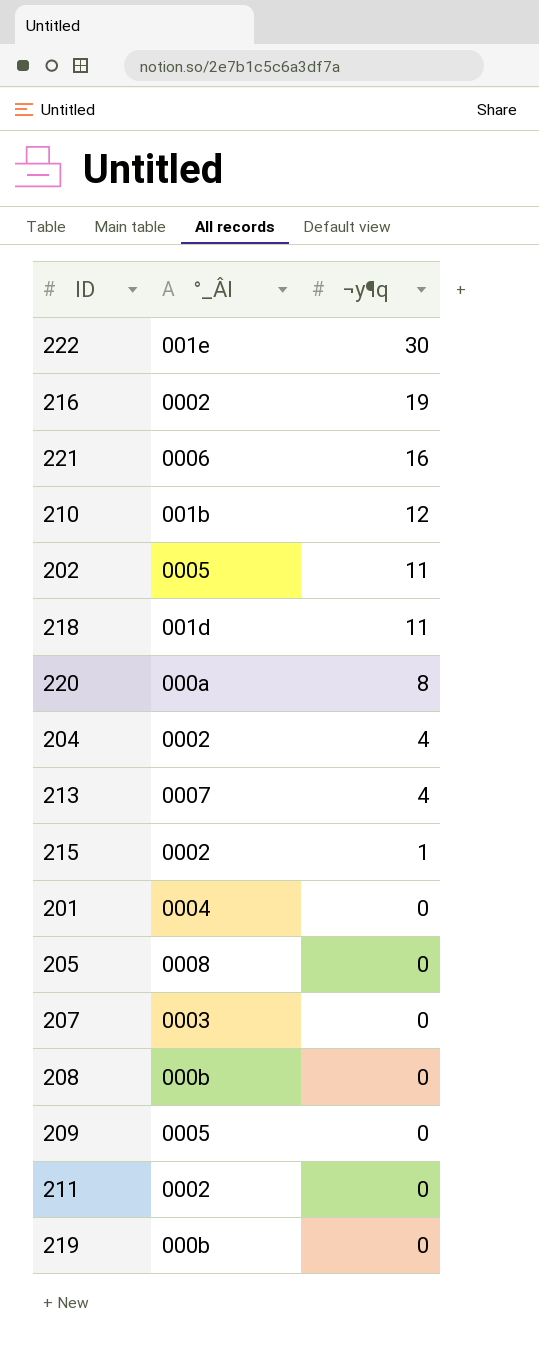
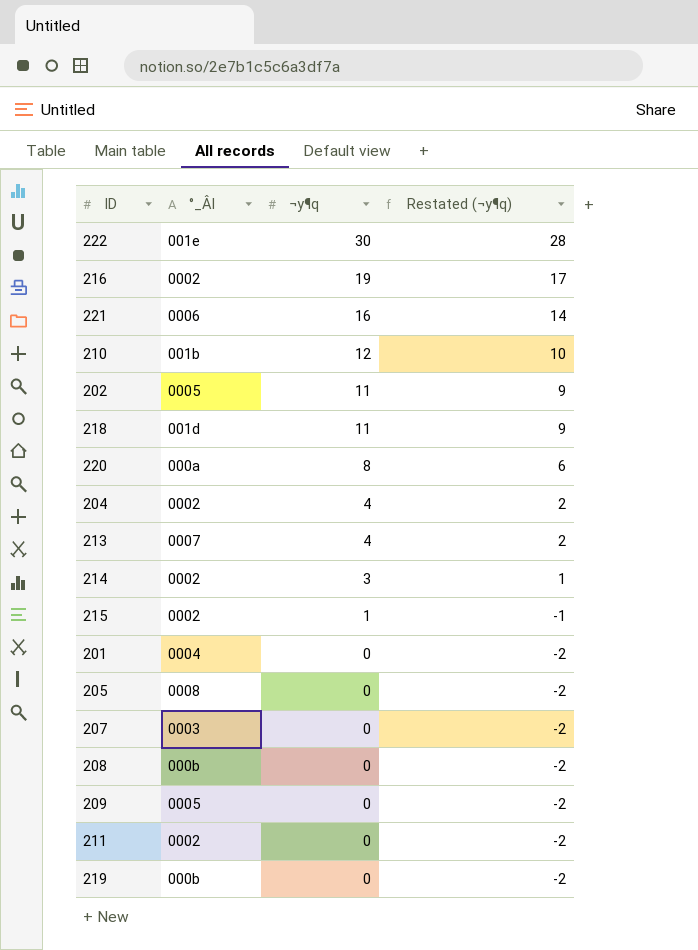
column Restated (¬y¶q) | formula: none -> [¬y¶q] - 2
row 214: none -> 0002 | 3 | 1

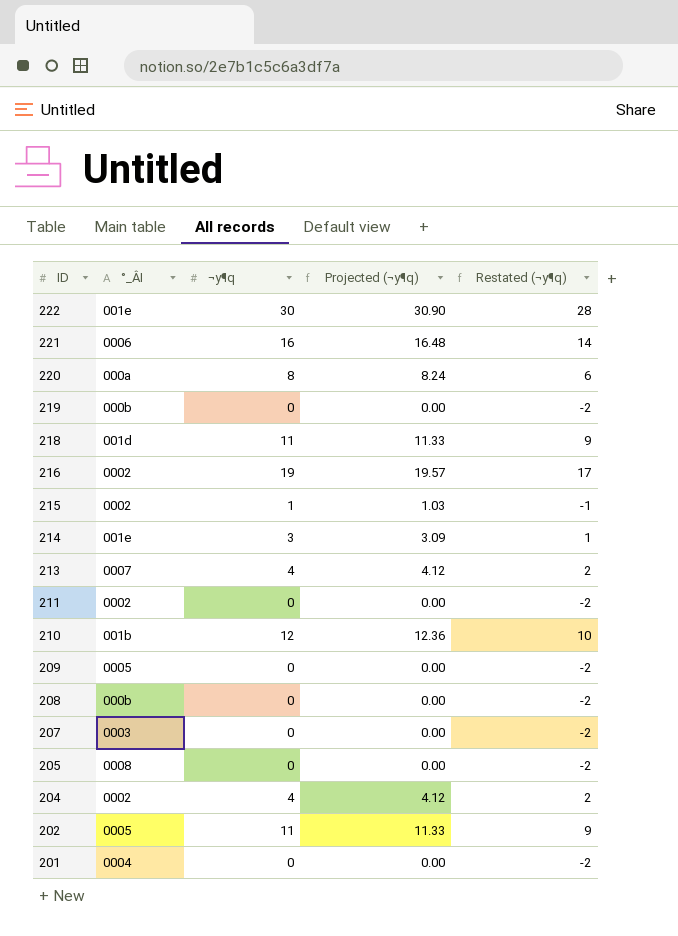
row order: ¬y¶q descending -> ID descending
column Projected (¬y¶q) | formula: none -> [¬y¶q] * 1.03
214 | °_ÂI: 0002 -> 001e

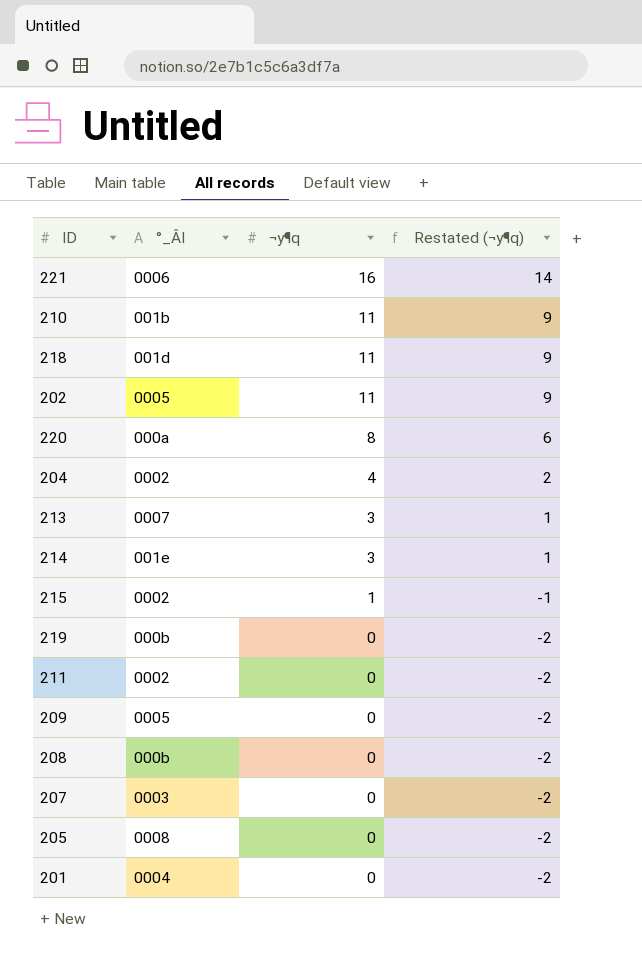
row order: ID descending -> ¬y¶q descending
column Projected (¬y¶q) | formula: [¬y¶q] * 1.03 -> none
row 222: 001e | 30 | 30.90 | 28 -> none
row 216: 0002 | 19 | 19.57 | 17 -> none
210 | ¬y¶q: 12 -> 11
210 | Restated (¬y¶q): 10 -> 9
213 | ¬y¶q: 4 -> 3
213 | Restated (¬y¶q): 2 -> 1

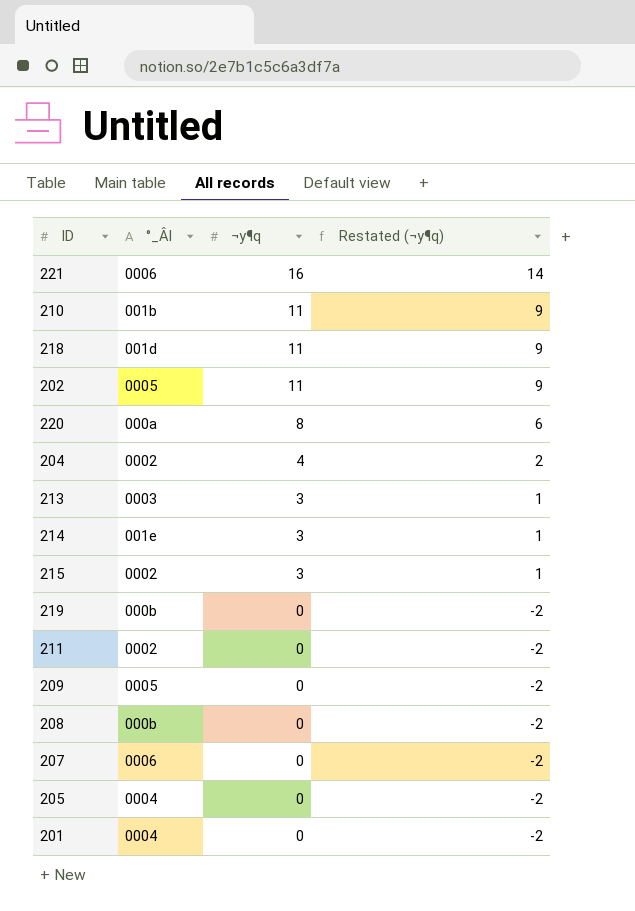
213 | °_ÂI: 0007 -> 0003
215 | ¬y¶q: 1 -> 3
215 | Restated (¬y¶q): -1 -> 1
207 | °_ÂI: 0003 -> 0006
205 | °_ÂI: 0008 -> 0004

